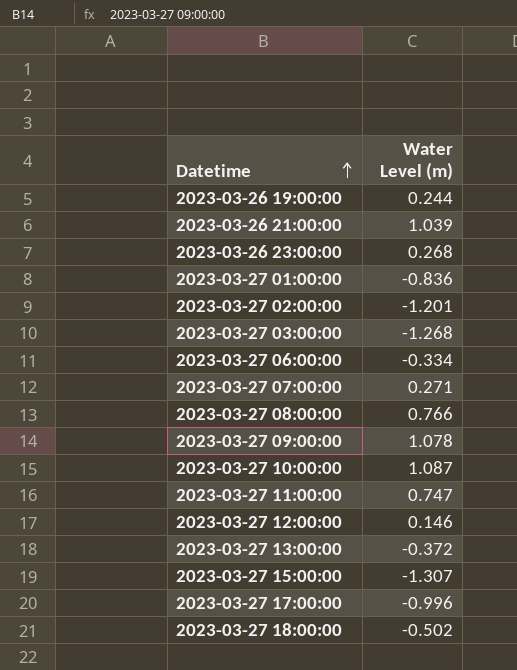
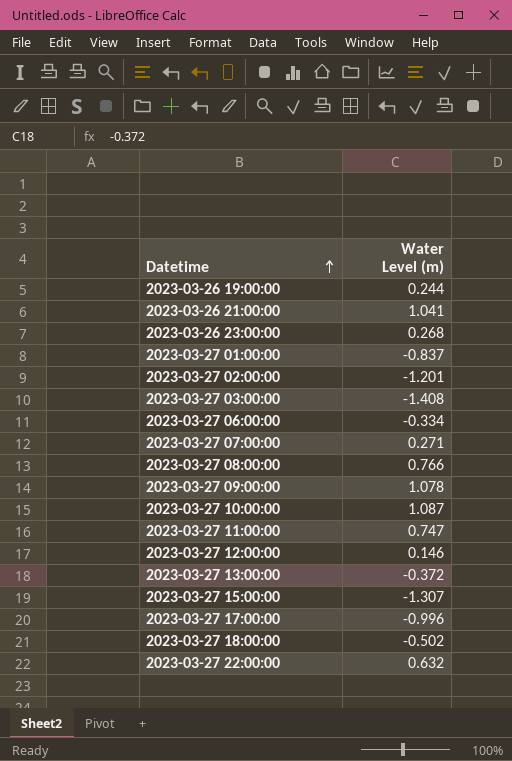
2023-03-26 21:00:00 | Water Level (m): 1.039 -> 1.041
2023-03-27 01:00:00 | Water Level (m): -0.836 -> -0.837
2023-03-27 03:00:00 | Water Level (m): -1.268 -> -1.408
row 2023-03-27 22:00:00: none -> 0.632

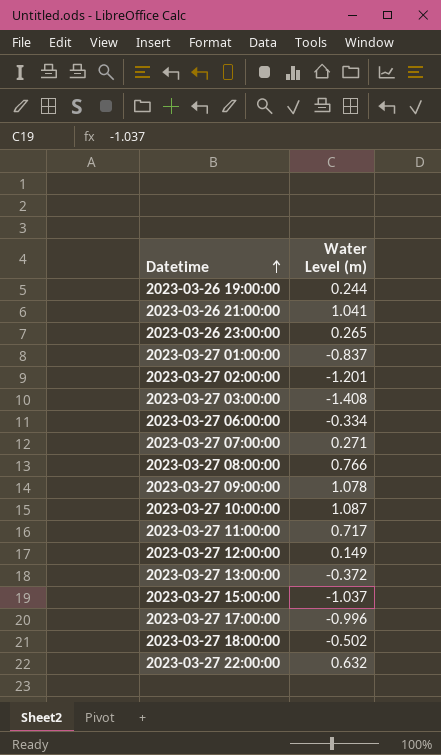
2023-03-26 23:00:00 | Water Level (m): 0.268 -> 0.265
2023-03-27 11:00:00 | Water Level (m): 0.747 -> 0.717
2023-03-27 12:00:00 | Water Level (m): 0.146 -> 0.149
2023-03-27 15:00:00 | Water Level (m): -1.307 -> -1.037

